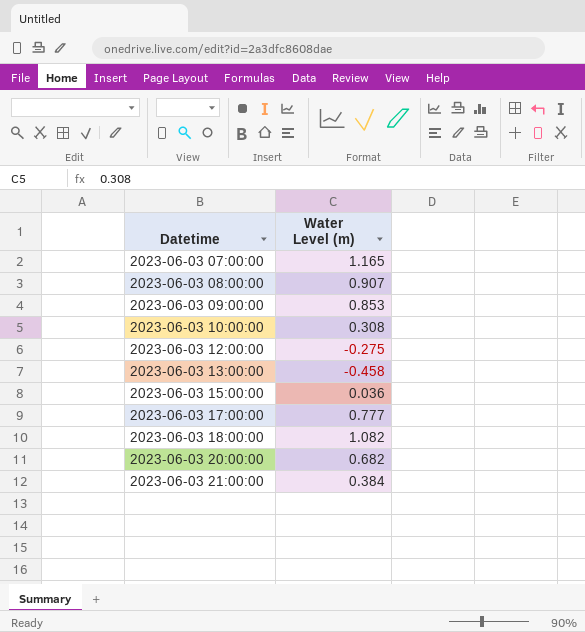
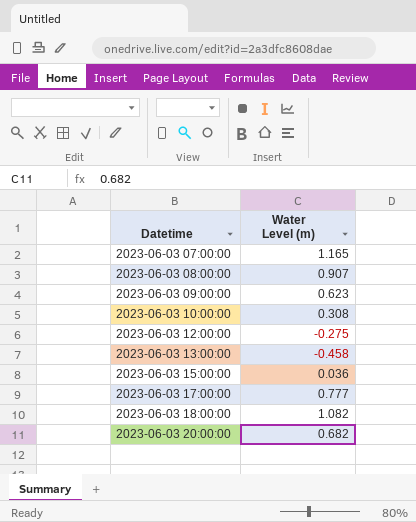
row 2023-06-03 21:00:00: 0.384 -> none
2023-06-03 09:00:00 | Water Level (m): 0.853 -> 0.623

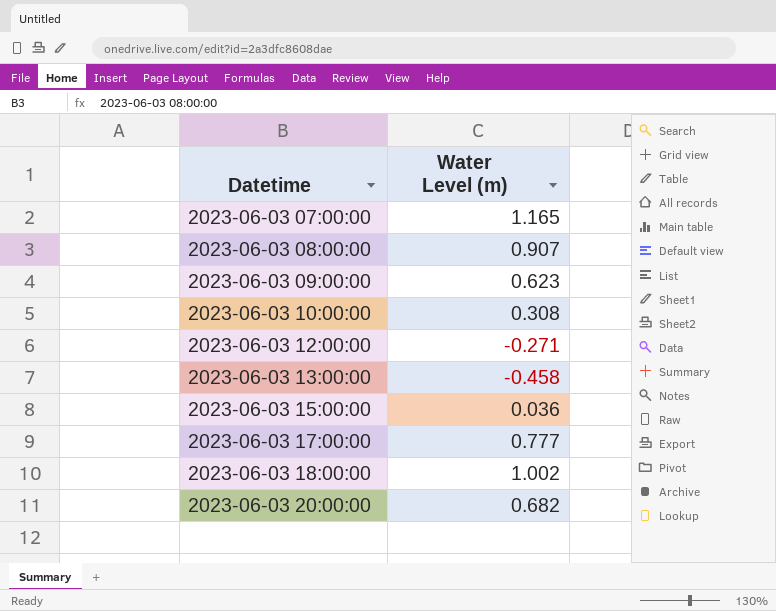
2023-06-03 12:00:00 | Water Level (m): -0.275 -> -0.271
2023-06-03 18:00:00 | Water Level (m): 1.082 -> 1.002

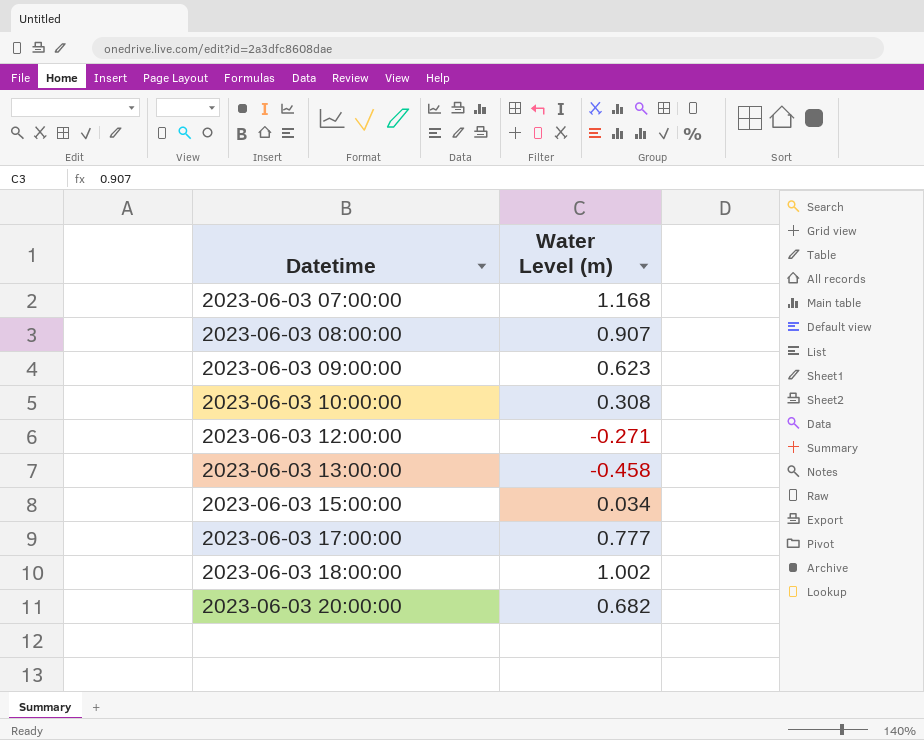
2023-06-03 07:00:00 | Water Level (m): 1.165 -> 1.168
2023-06-03 15:00:00 | Water Level (m): 0.036 -> 0.034

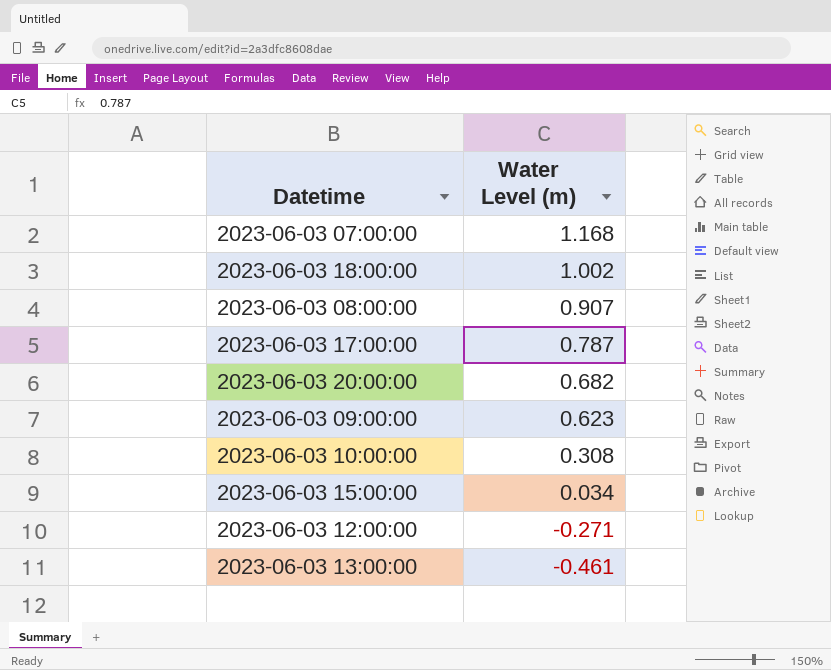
row order: Datetime ascending -> Water Level (m) descending
2023-06-03 17:00:00 | Water Level (m): 0.777 -> 0.787
2023-06-03 13:00:00 | Water Level (m): -0.458 -> -0.461

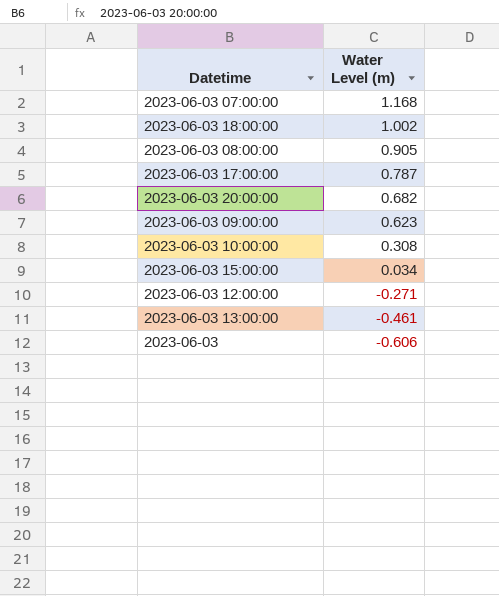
2023-06-03 08:00:00 | Water Level (m): 0.907 -> 0.905
row 2023-06-03: none -> -0.606

